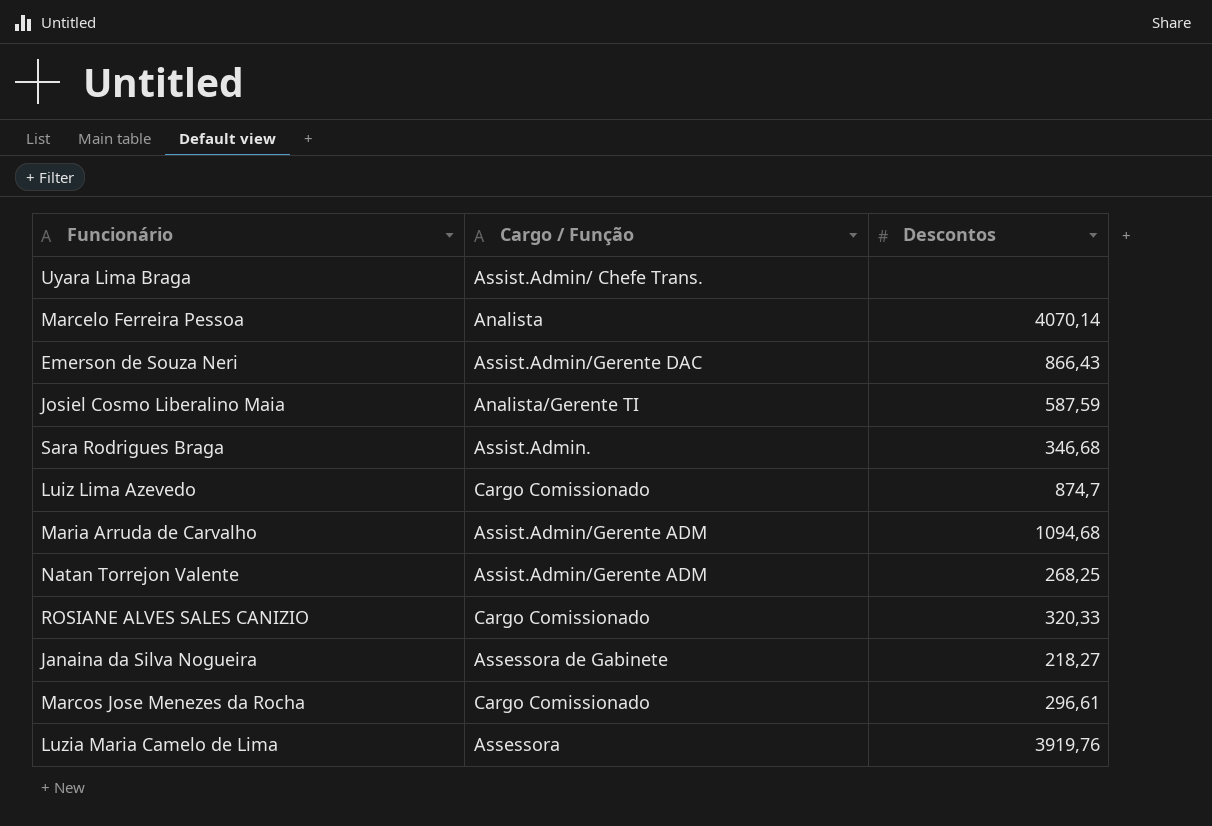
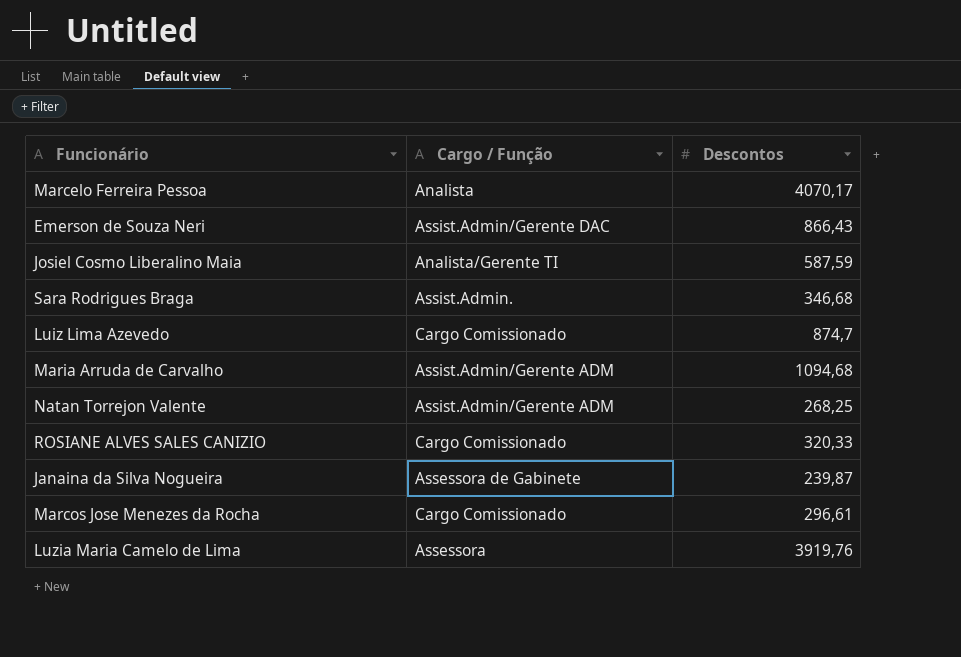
row Uyara Lima Braga: Assist.Admin/ Chefe Trans. | none -> none
Marcelo Ferreira Pessoa | Descontos: 4070,14 -> 4070,17
Janaina da Silva Nogueira | Descontos: 218,27 -> 239,87

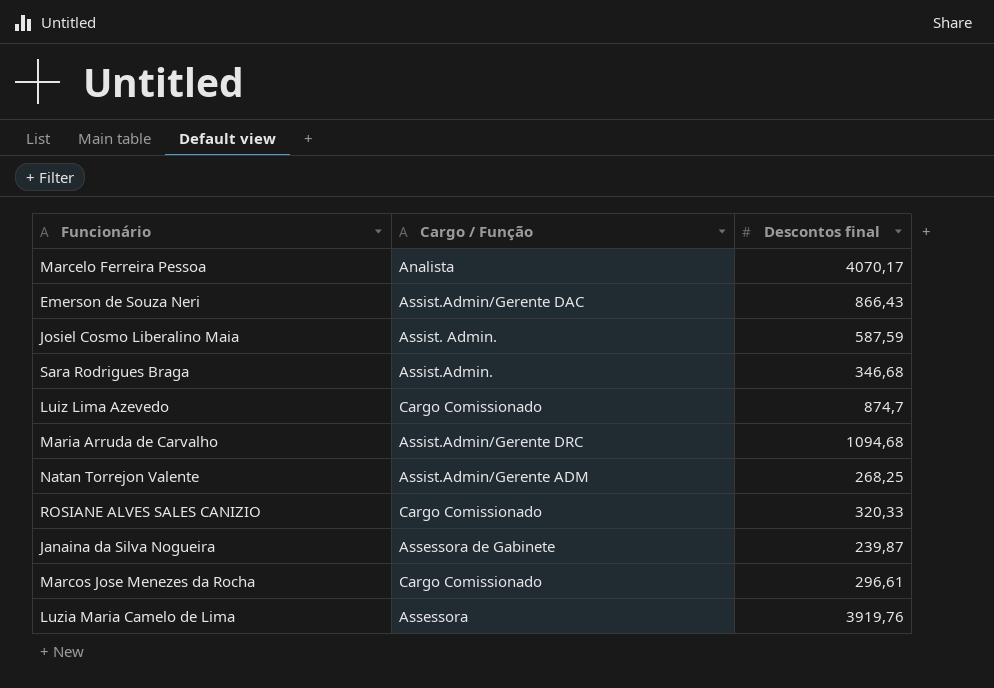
column name: Descontos -> Descontos final
Josiel Cosmo Liberalino Maia | Cargo / Função: Analista/Gerente TI -> Assist. Admin.
Maria Arruda de Carvalho | Cargo / Função: Assist.Admin/Gerente ADM -> Assist.Admin/Gerente DRC

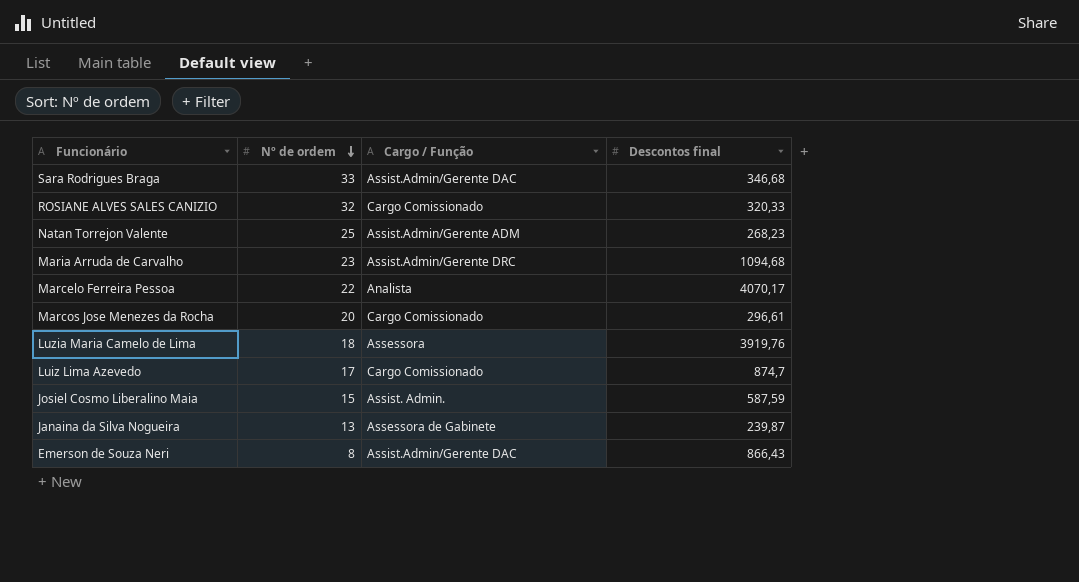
row order: none -> Nº de ordem descending
column Nº de ordem | position: none -> 2
Sara Rodrigues Braga | Cargo / Função: Assist.Admin. -> Assist.Admin/Gerente DAC
Natan Torrejon Valente | Descontos final: 268,25 -> 268,23

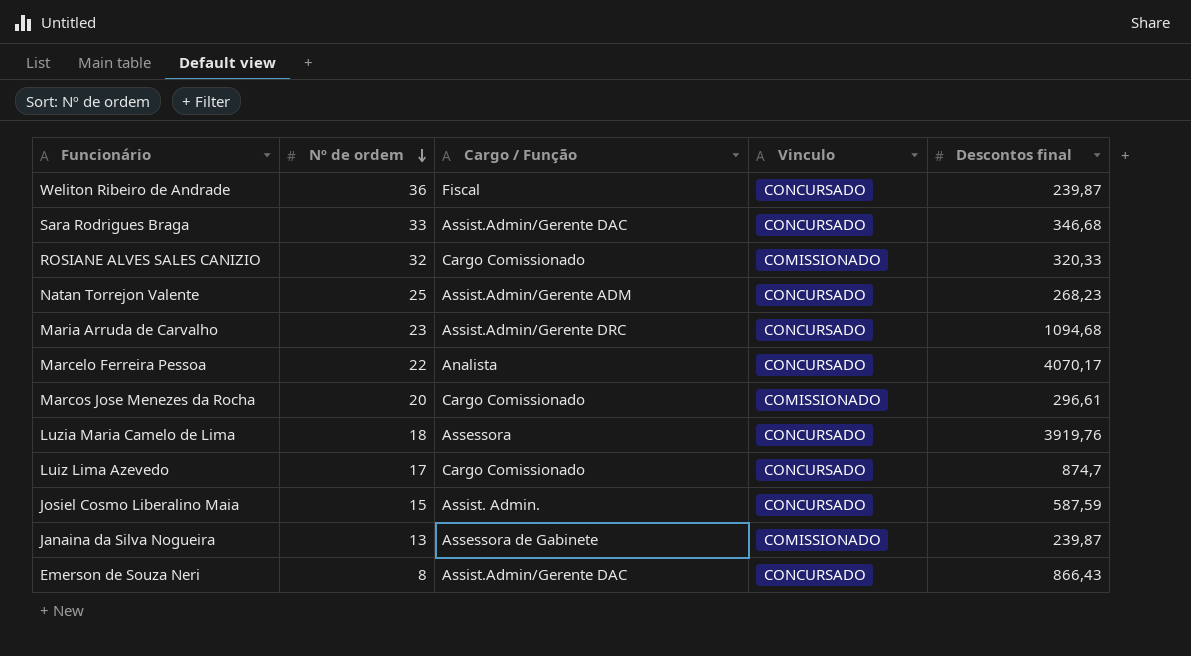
column Vinculo | position: none -> 4
row Weliton Ribeiro de Andrade: none -> 36 | Fiscal | CONCURSADO | 239,87

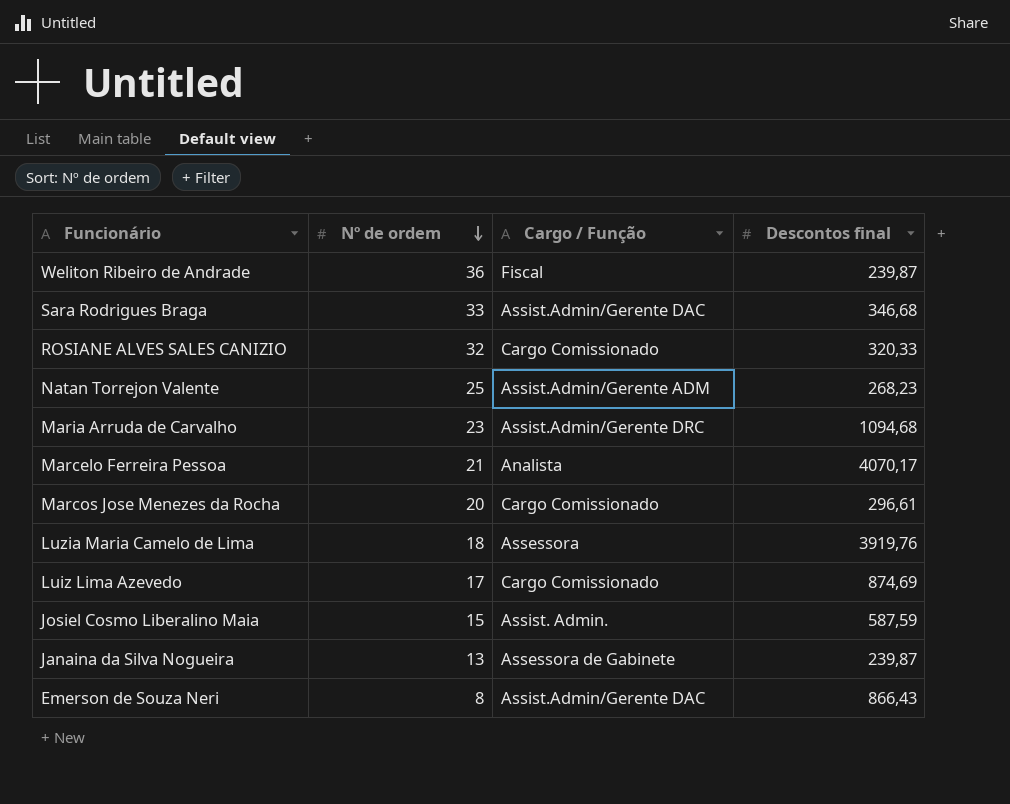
column Vinculo | position: 4 -> none
Marcelo Ferreira Pessoa | Nº de ordem: 22 -> 21
Luiz Lima Azevedo | Descontos final: 874,7 -> 874,69

